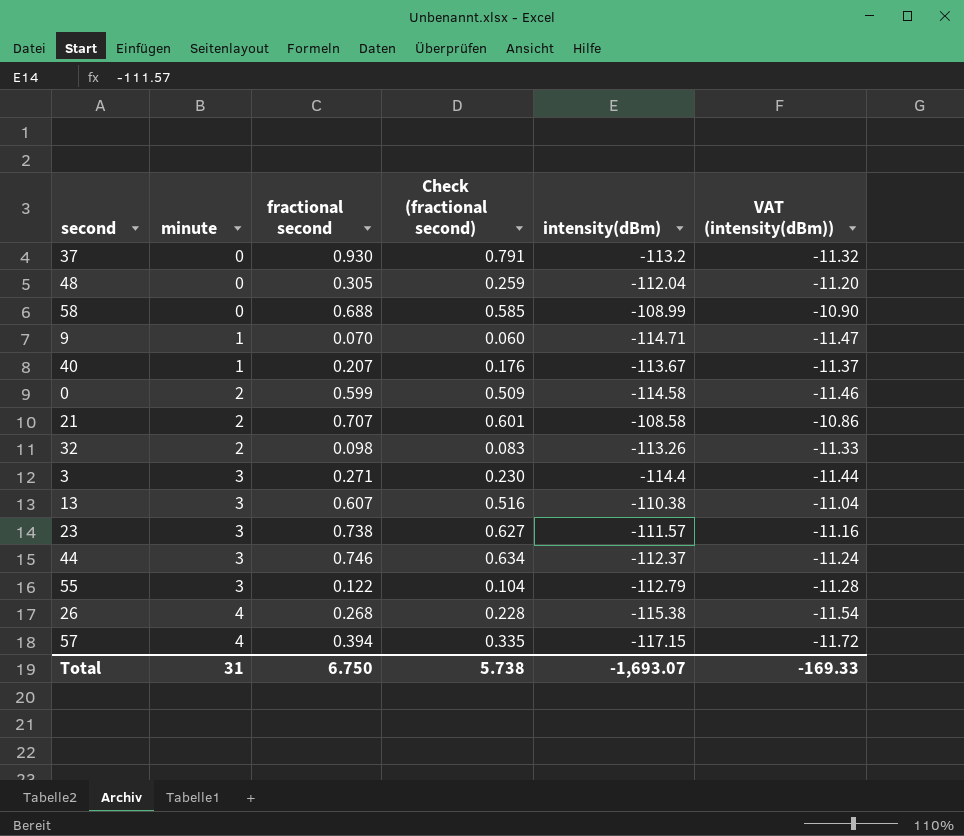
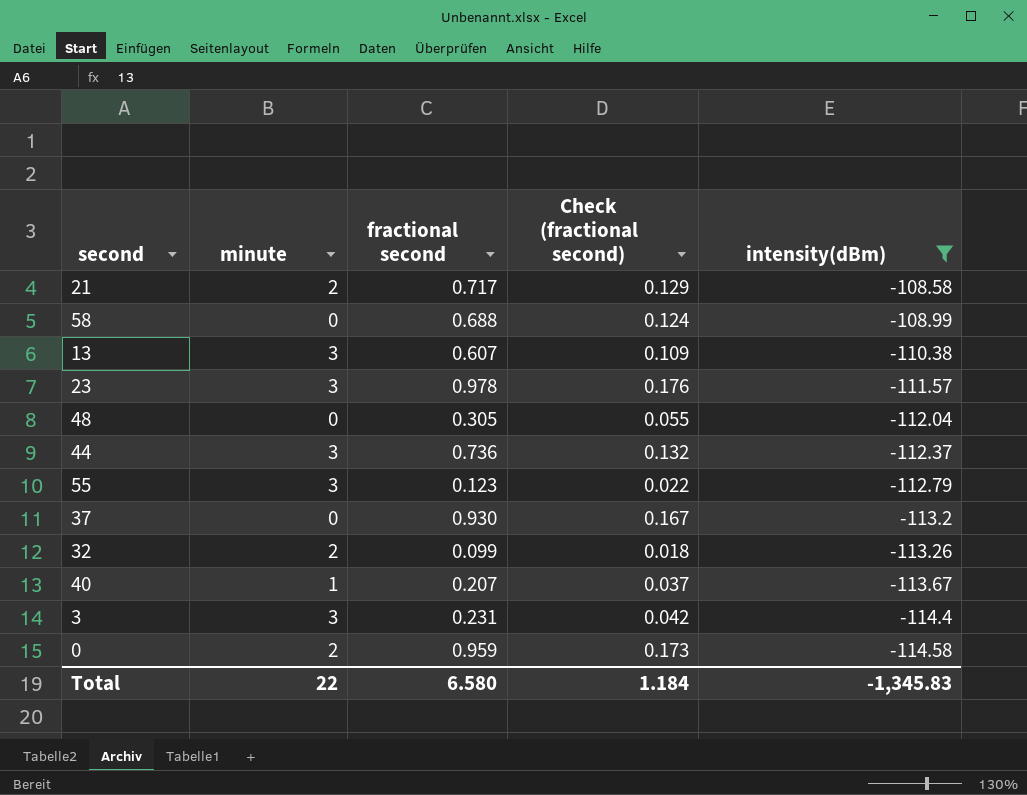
filter: none -> intensity(dBm) >= -114.58
row order: minute ascending -> intensity(dBm) descending
column VAT (intensity(dBm)) | formula: [intensity(dBm)] * 0.1 -> none
column Check (fractional second) | formula: [fractional second] * 0.85 -> [fractional second] * 0.18
21 | fractional second: 0.707 -> 0.717
23 | fractional second: 0.738 -> 0.978
44 | fractional second: 0.746 -> 0.736
55 | fractional second: 0.122 -> 0.123
32 | fractional second: 0.098 -> 0.099
3 | fractional second: 0.271 -> 0.231
0 | fractional second: 0.599 -> 0.959
Total | minute: 31 -> 22
Total | fractional second: 6.750 -> 6.580
Total | Check (fractional second): 5.738 -> 1.184
Total | intensity(dBm): -1,693.07 -> -1,345.83

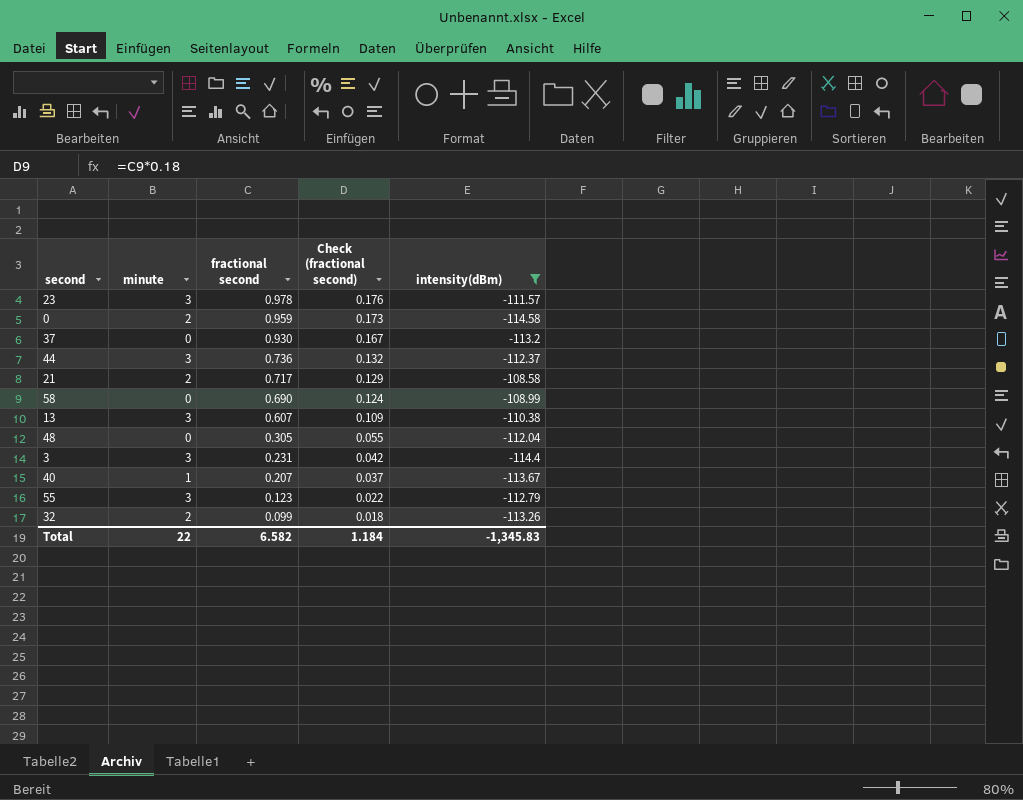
row order: intensity(dBm) descending -> fractional second descending
58 | fractional second: 0.688 -> 0.690
Total | fractional second: 6.580 -> 6.582

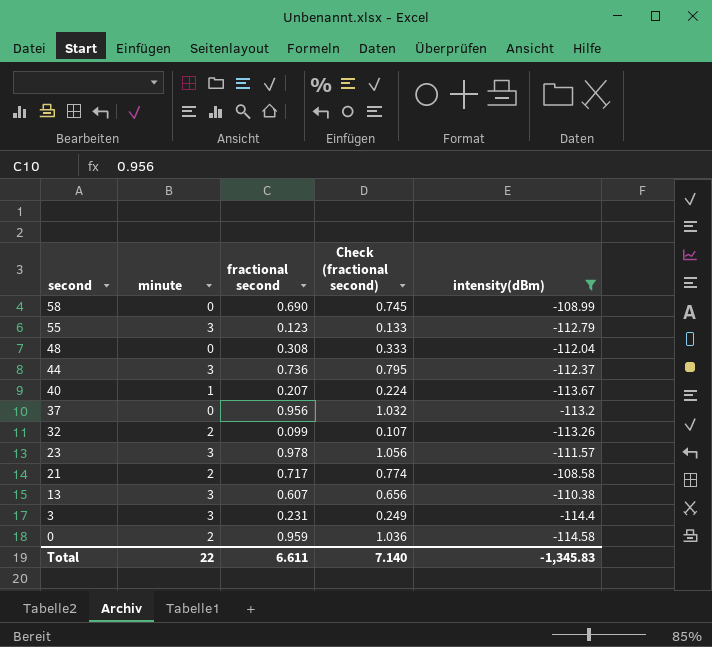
row order: fractional second descending -> second descending
column Check (fractional second) | formula: [fractional second] * 0.18 -> [fractional second] * 1.08
48 | fractional second: 0.305 -> 0.308
37 | fractional second: 0.930 -> 0.956
Total | fractional second: 6.582 -> 6.611
Total | Check (fractional second): 1.184 -> 7.140

